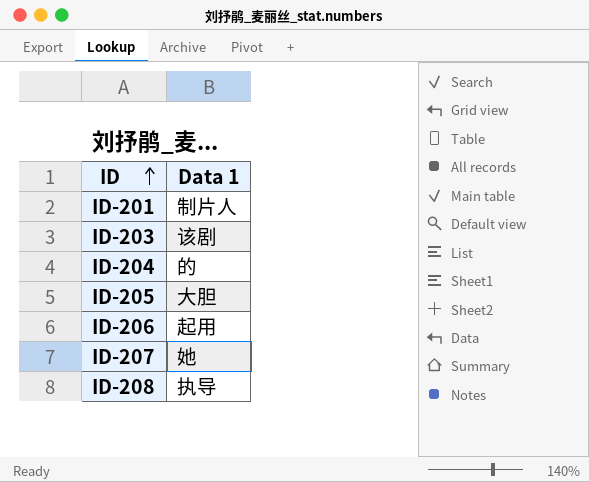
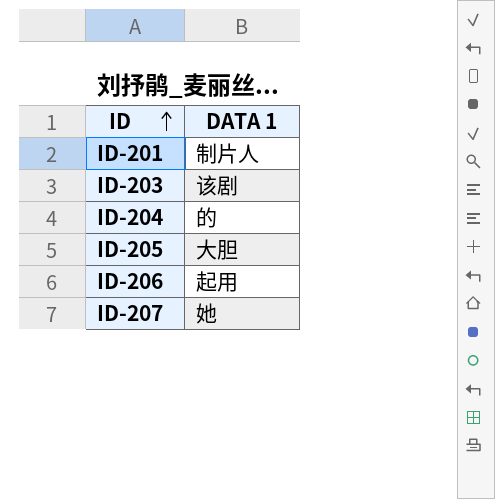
column name: Data 1 -> DATA 1
row ID-208: 执导 -> none

